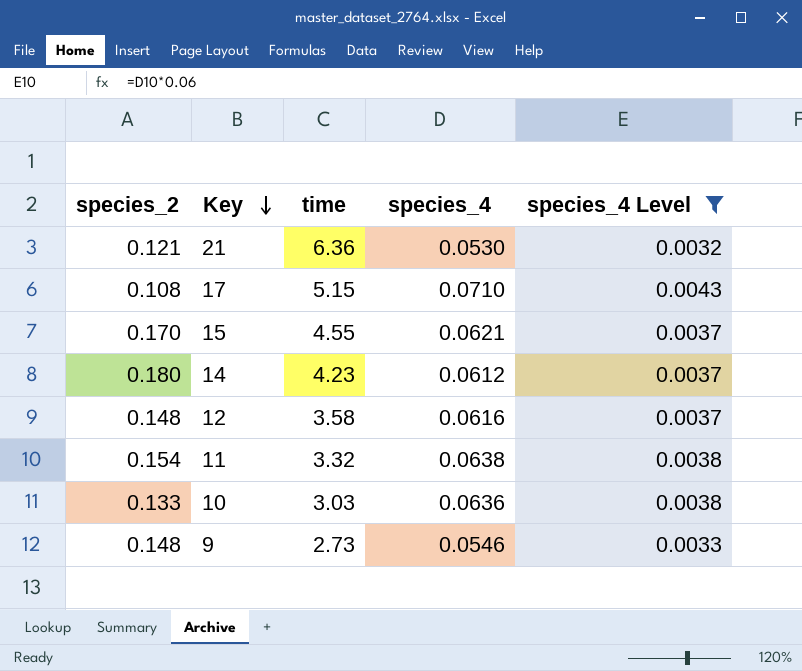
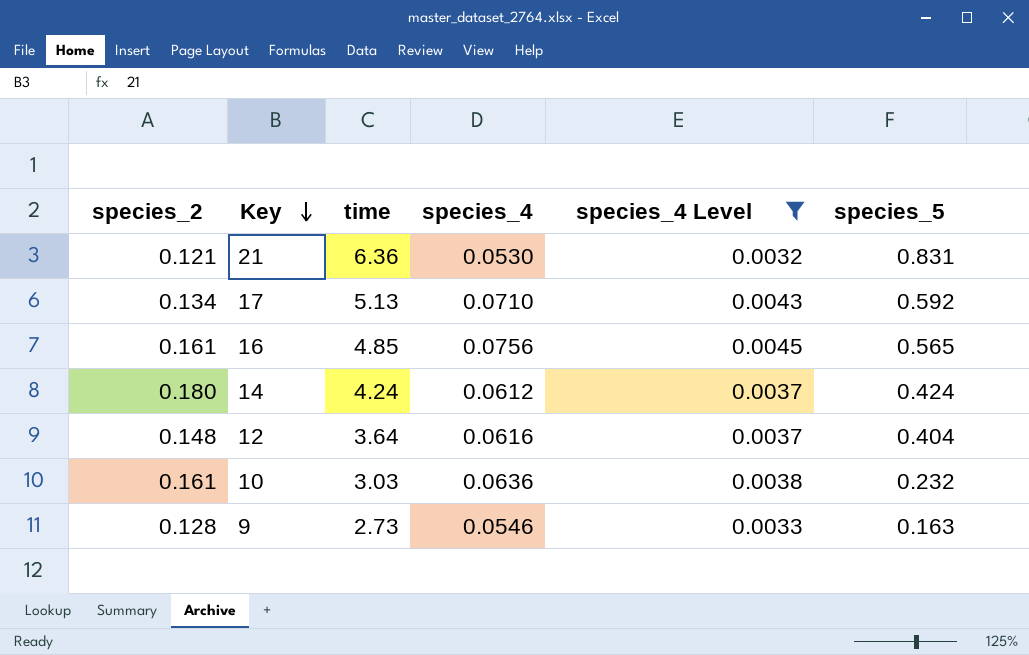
column species_5 | position: none -> 6
row 15: 0.170 | 4.55 | 0.0621 | 0.0037 -> none
row 11: 0.154 | 3.32 | 0.0638 | 0.0038 -> none
17 | species_2: 0.108 -> 0.134
17 | time: 5.15 -> 5.13
row 16: none -> 0.161 | 4.85 | 0.0756 | 0.0045 | 0.565
14 | time: 4.23 -> 4.24
12 | time: 3.58 -> 3.64
10 | species_2: 0.133 -> 0.161
9 | species_2: 0.148 -> 0.128

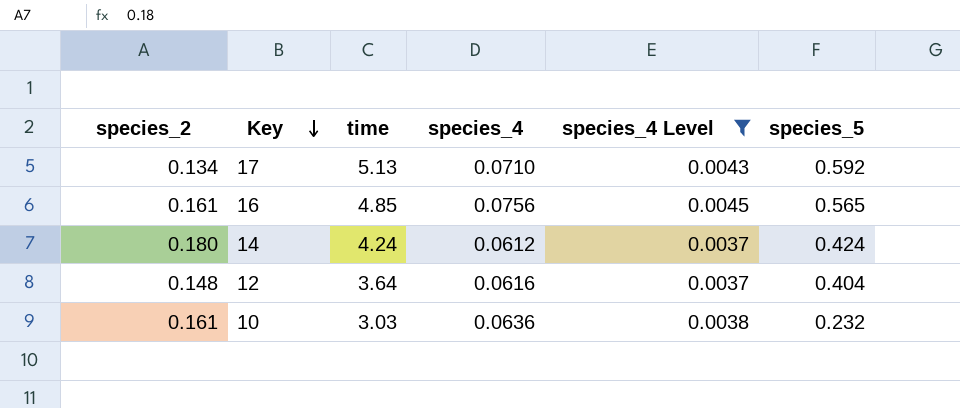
row 21: 0.121 | 6.36 | 0.0530 | 0.0032 | 0.831 -> none
row 9: 0.128 | 2.73 | 0.0546 | 0.0033 | 0.163 -> none

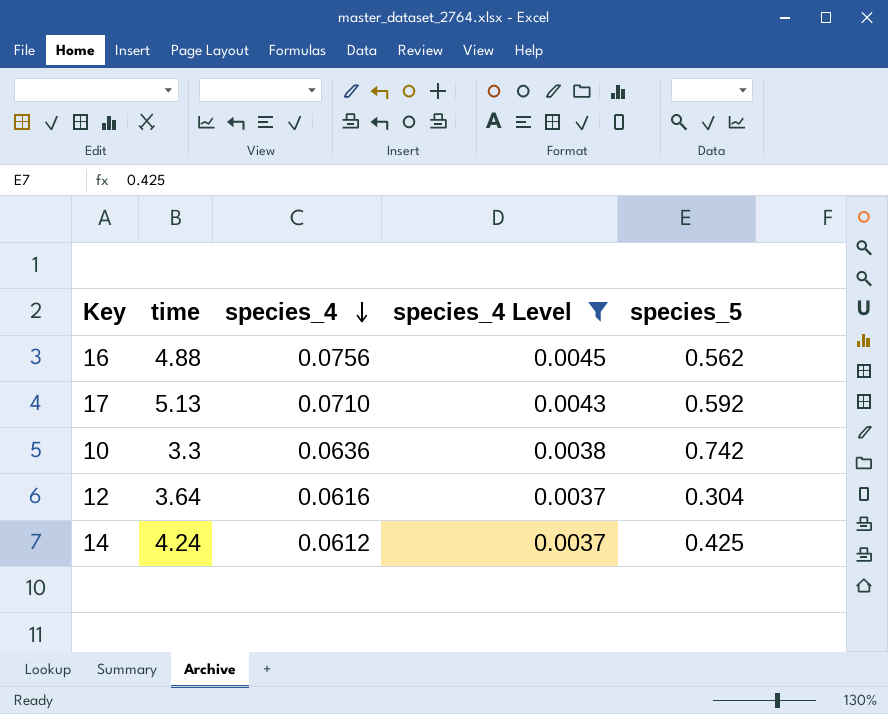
row order: Key descending -> species_4 descending
column species_2 | position: 1 -> none
16 | time: 4.85 -> 4.88
16 | species_5: 0.565 -> 0.562
10 | time: 3.03 -> 3.3
10 | species_5: 0.232 -> 0.742
12 | species_5: 0.404 -> 0.304
14 | species_5: 0.424 -> 0.425

